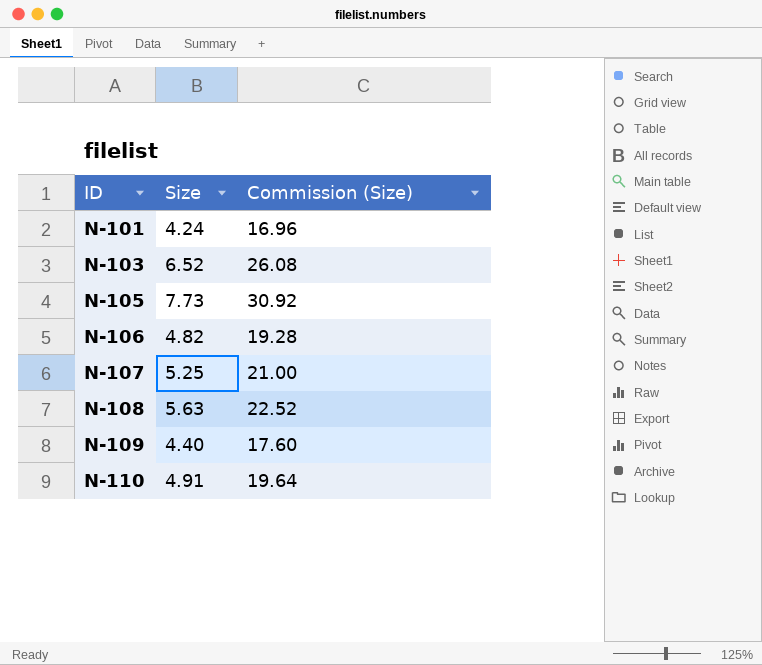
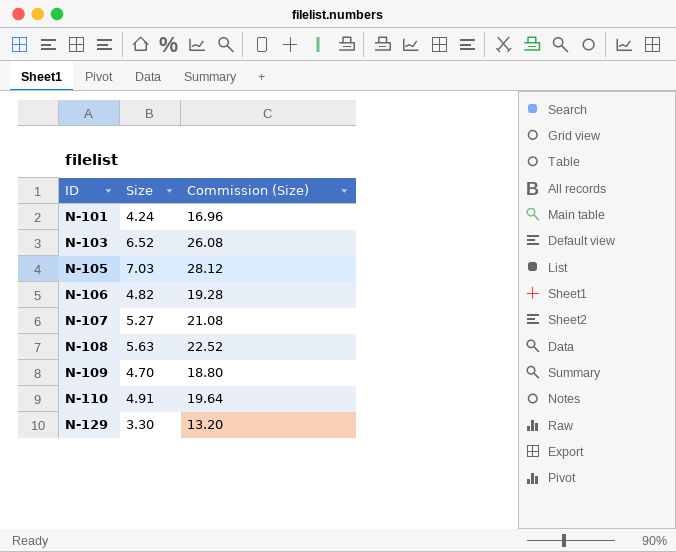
N-105 | Size: 7.73 -> 7.03
N-105 | Commission (Size): 30.92 -> 28.12
N-107 | Size: 5.25 -> 5.27
N-107 | Commission (Size): 21.00 -> 21.08
N-109 | Size: 4.40 -> 4.70
N-109 | Commission (Size): 17.60 -> 18.80
row N-129: none -> 3.30 | 13.20

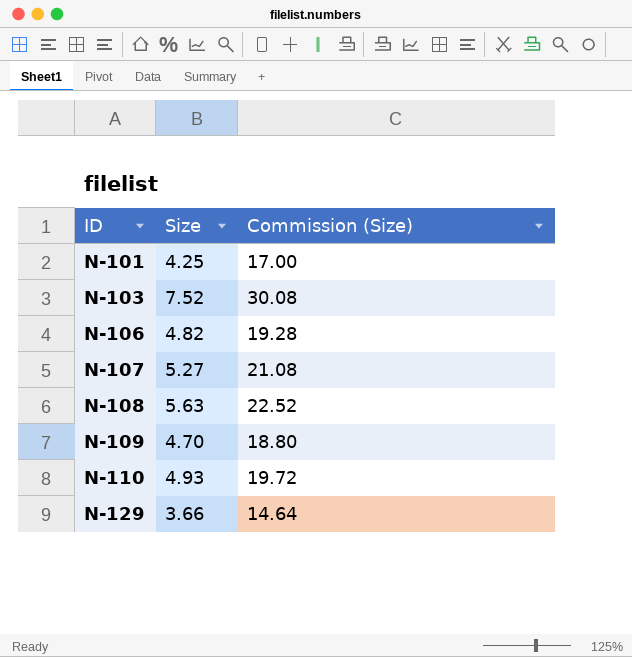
row N-105: 7.03 | 28.12 -> none
N-101 | Size: 4.24 -> 4.25
N-101 | Commission (Size): 16.96 -> 17.00
N-103 | Size: 6.52 -> 7.52
N-103 | Commission (Size): 26.08 -> 30.08
N-110 | Size: 4.91 -> 4.93
N-110 | Commission (Size): 19.64 -> 19.72
N-129 | Size: 3.30 -> 3.66
N-129 | Commission (Size): 13.20 -> 14.64

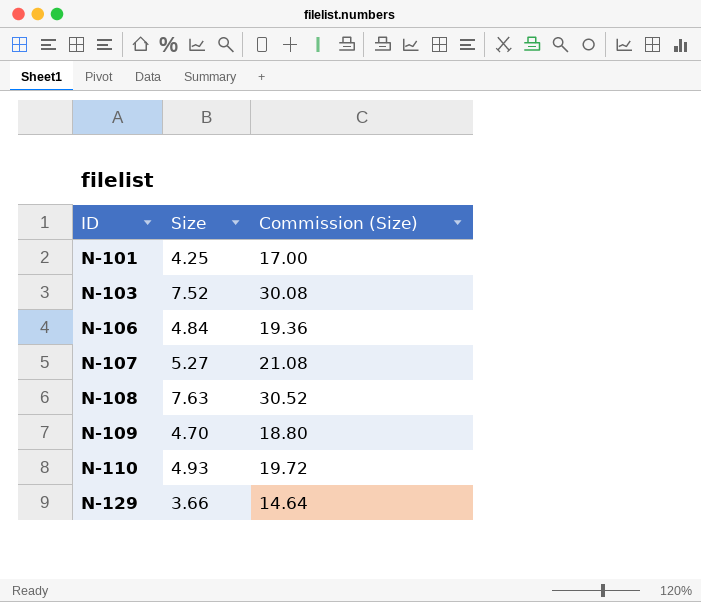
N-106 | Size: 4.82 -> 4.84
N-106 | Commission (Size): 19.28 -> 19.36
N-108 | Size: 5.63 -> 7.63
N-108 | Commission (Size): 22.52 -> 30.52

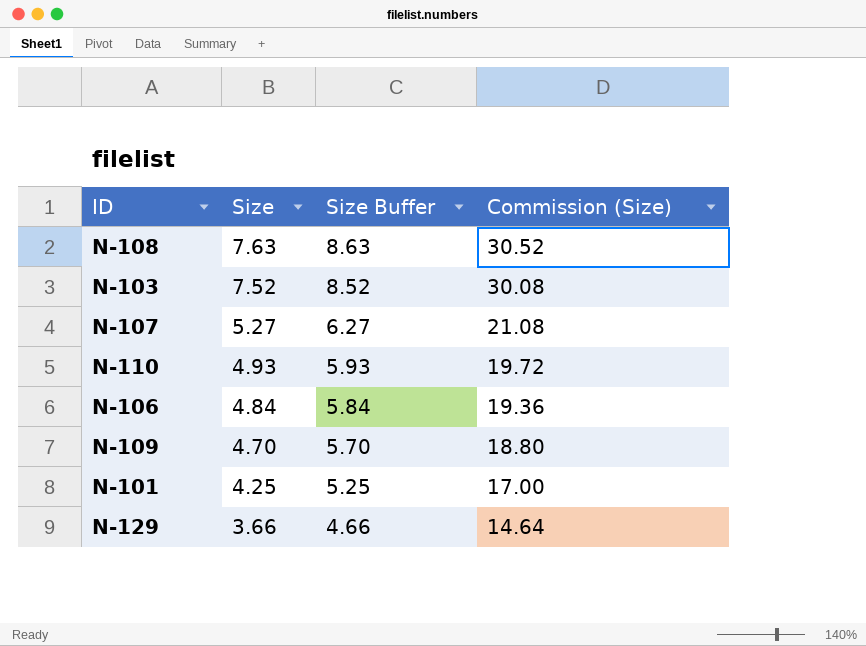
row order: ID ascending -> Size descending
column Size Buffer | formula: none -> [Size] + 1

